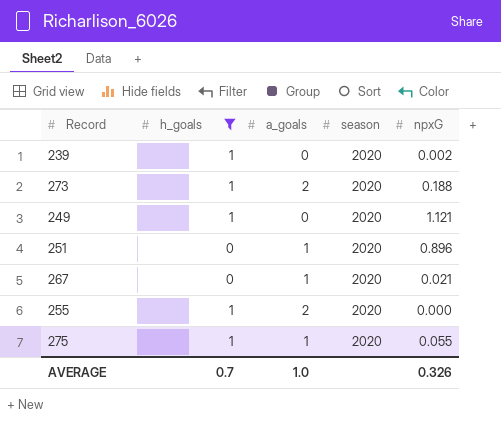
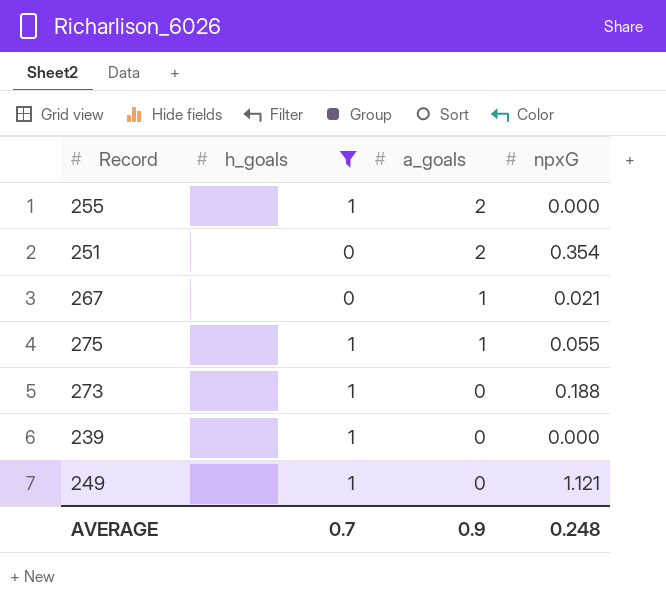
row order: none -> a_goals descending
column season | position: 4 -> none
251 | a_goals: 1 -> 2
251 | npxG: 0.896 -> 0.354
273 | a_goals: 2 -> 0
239 | npxG: 0.002 -> 0.000
AVERAGE | a_goals: 1.0 -> 0.9
AVERAGE | npxG: 0.326 -> 0.248

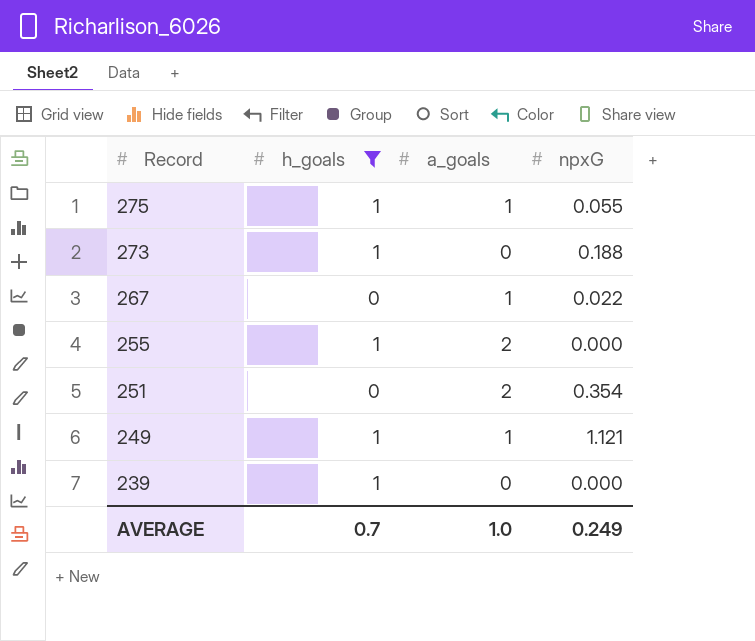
row order: a_goals descending -> Record descending
267 | npxG: 0.021 -> 0.022
249 | a_goals: 0 -> 1
AVERAGE | a_goals: 0.9 -> 1.0
AVERAGE | npxG: 0.248 -> 0.249

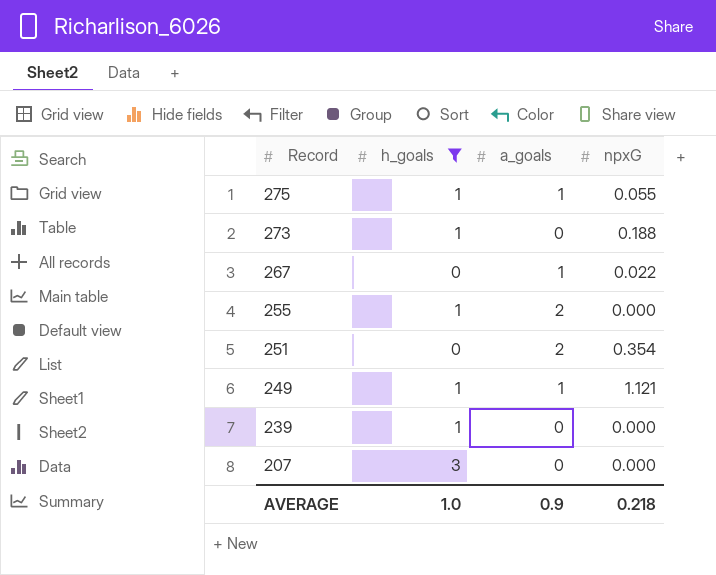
row 207: none -> 3 | 0 | 0.000
AVERAGE | h_goals: 0.7 -> 1.0
AVERAGE | a_goals: 1.0 -> 0.9
AVERAGE | npxG: 0.249 -> 0.218

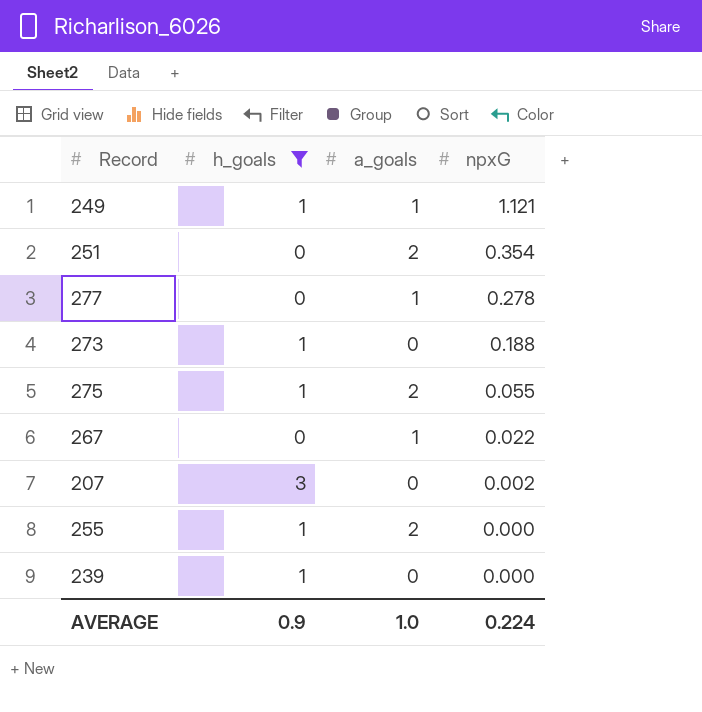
row order: Record descending -> npxG descending
row 277: none -> 0 | 1 | 0.278
275 | a_goals: 1 -> 2
207 | npxG: 0.000 -> 0.002
AVERAGE | h_goals: 1.0 -> 0.9
AVERAGE | a_goals: 0.9 -> 1.0
AVERAGE | npxG: 0.218 -> 0.224

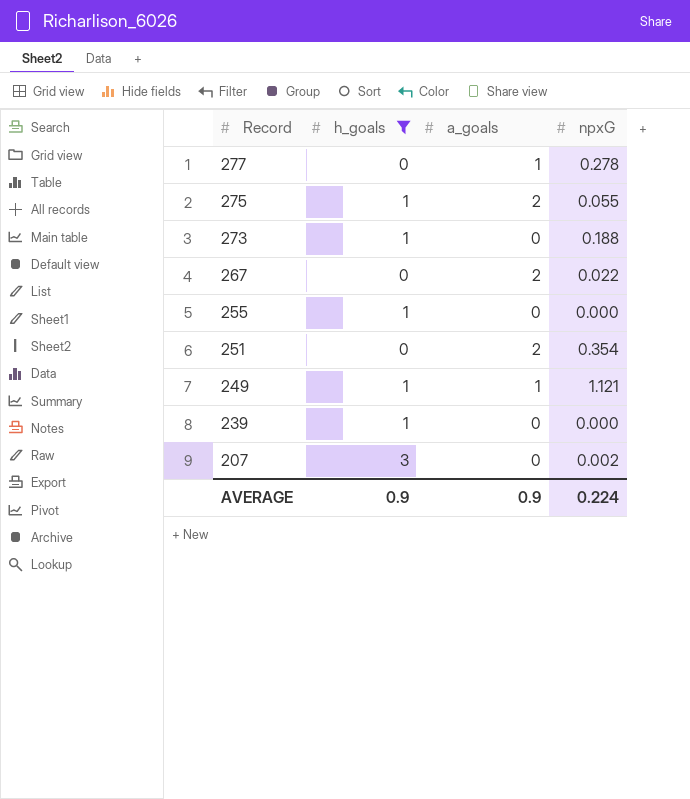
row order: npxG descending -> Record descending
267 | a_goals: 1 -> 2
255 | a_goals: 2 -> 0
AVERAGE | a_goals: 1.0 -> 0.9

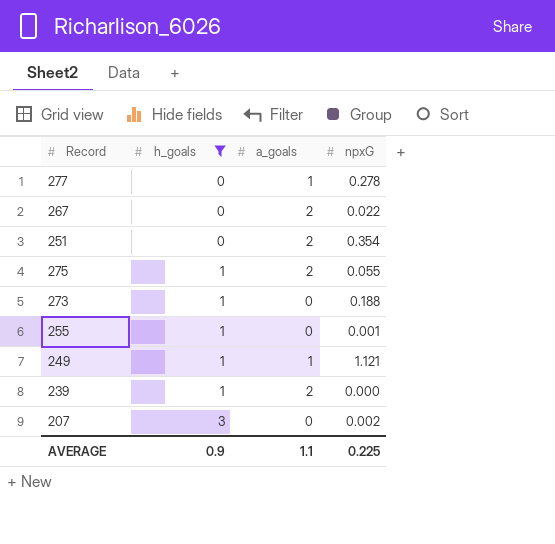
row order: Record descending -> h_goals ascending
255 | npxG: 0.000 -> 0.001
239 | a_goals: 0 -> 2
AVERAGE | a_goals: 0.9 -> 1.1
AVERAGE | npxG: 0.224 -> 0.225

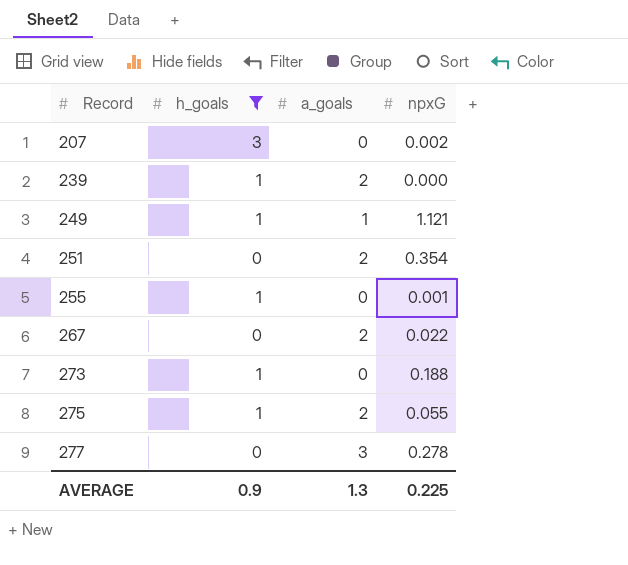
row order: h_goals ascending -> Record ascending
277 | a_goals: 1 -> 3
AVERAGE | a_goals: 1.1 -> 1.3

